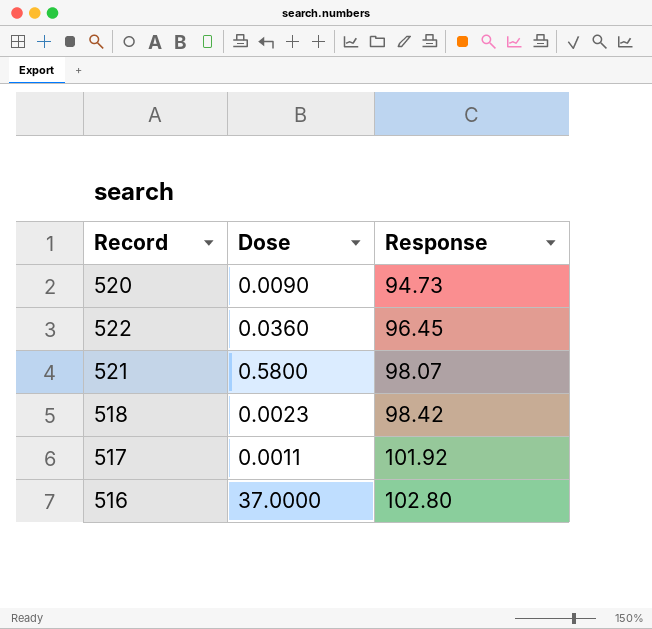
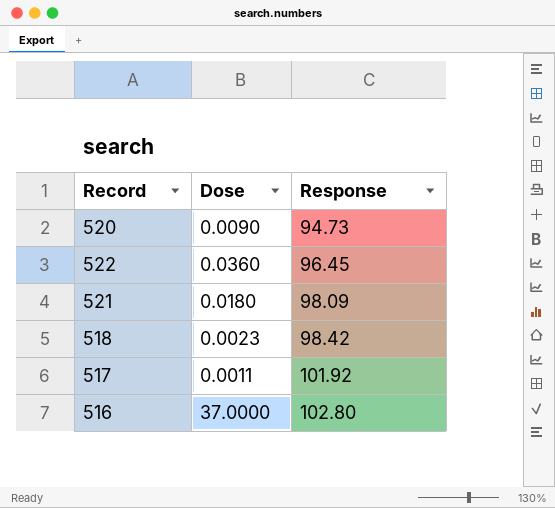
521 | Dose: 0.5800 -> 0.0180
521 | Response: 98.07 -> 98.09

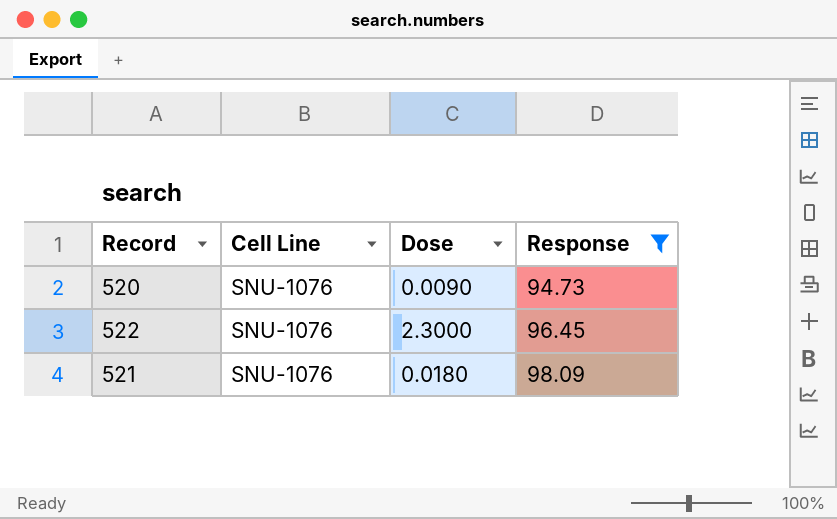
filter: none -> Response <= 98.09
column Cell Line | position: none -> 2
522 | Dose: 0.0360 -> 2.3000

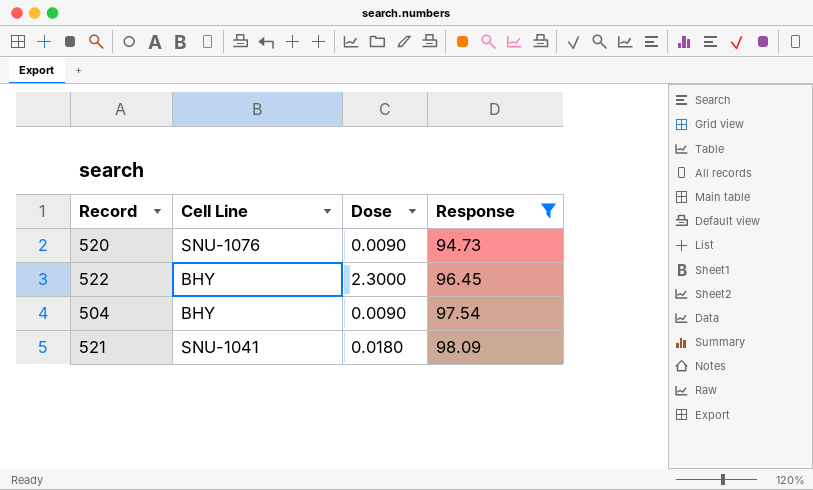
522 | Cell Line: SNU-1076 -> BHY
row 504: none -> BHY | 0.0090 | 97.54
521 | Cell Line: SNU-1076 -> SNU-1041

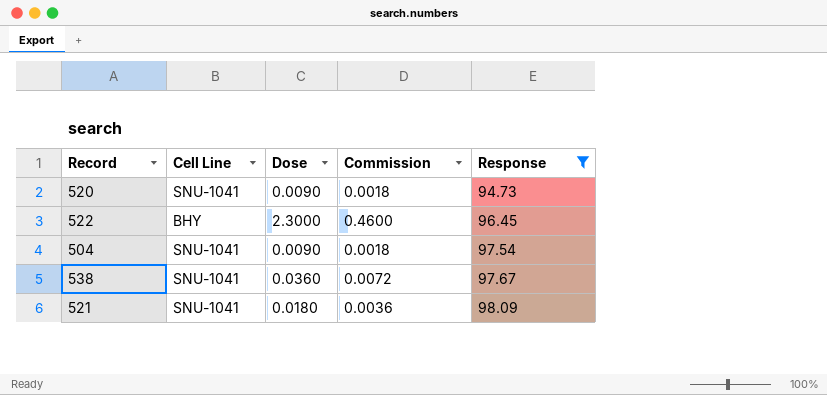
column Commission | formula: none -> [Dose] * 0.2
520 | Cell Line: SNU-1076 -> SNU-1041
504 | Cell Line: BHY -> SNU-1041
row 538: none -> SNU-1041 | 0.0360 | 0.0072 | 97.67

